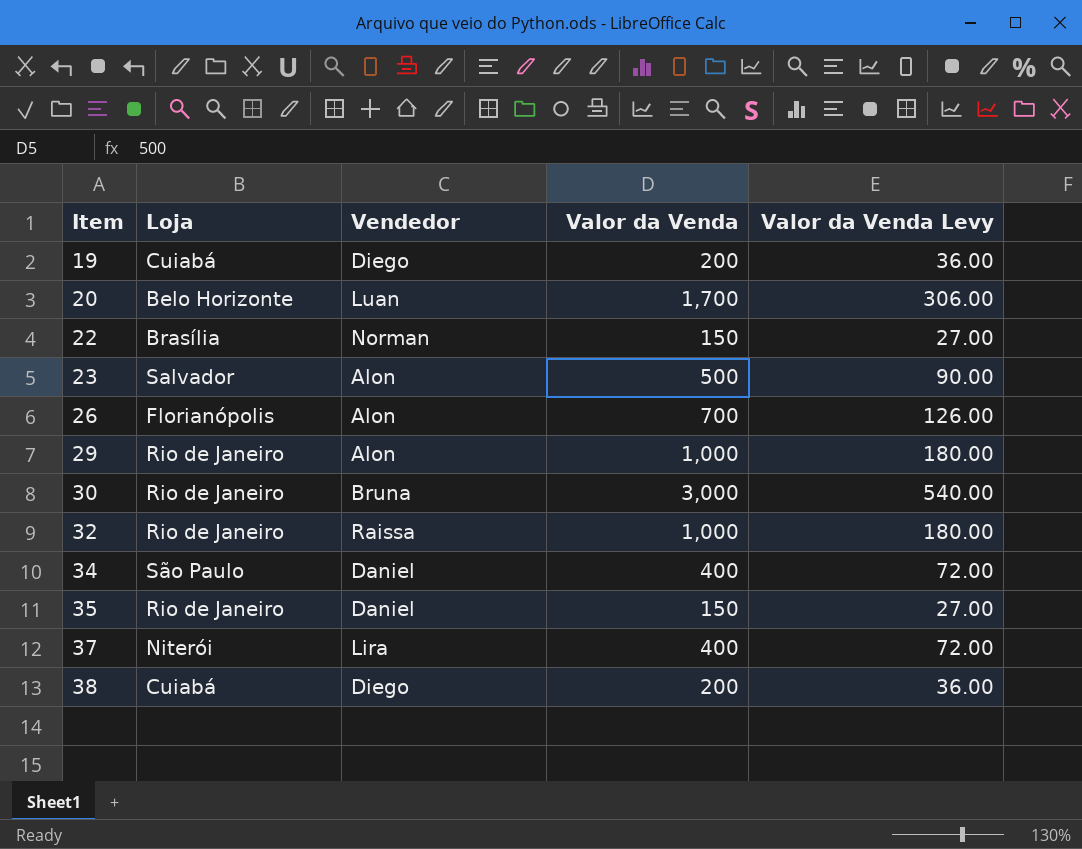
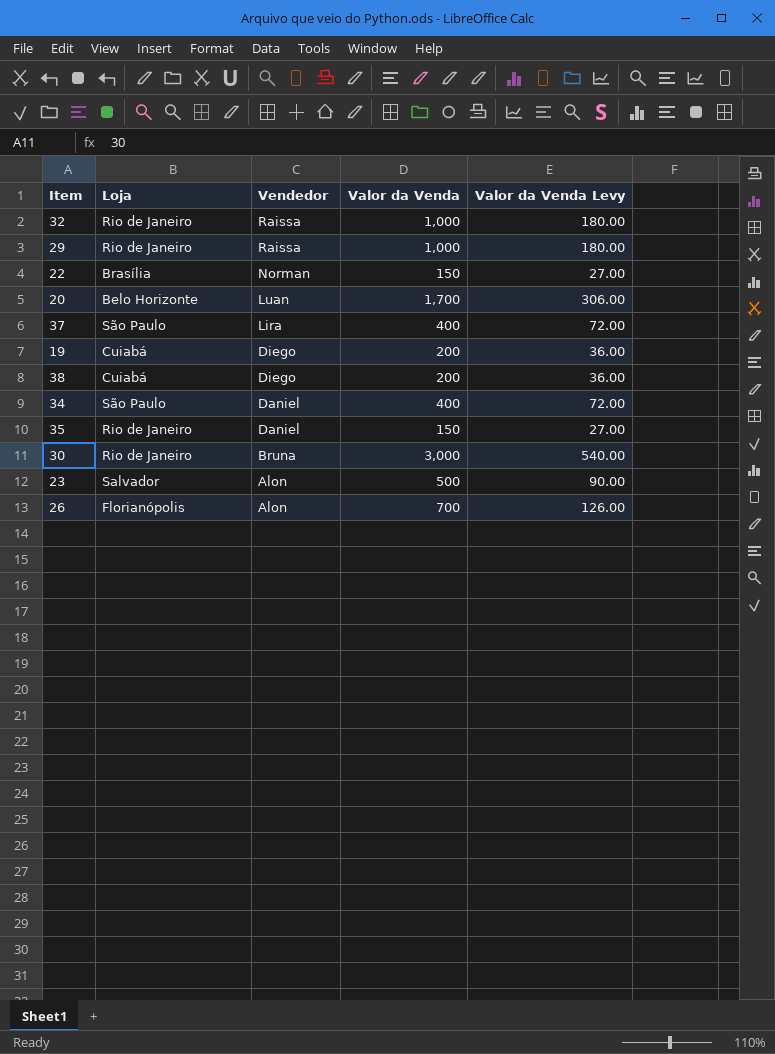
row order: Item ascending -> Vendedor descending
29 | Vendedor: Alon -> Raissa
37 | Loja: Niterói -> São Paulo

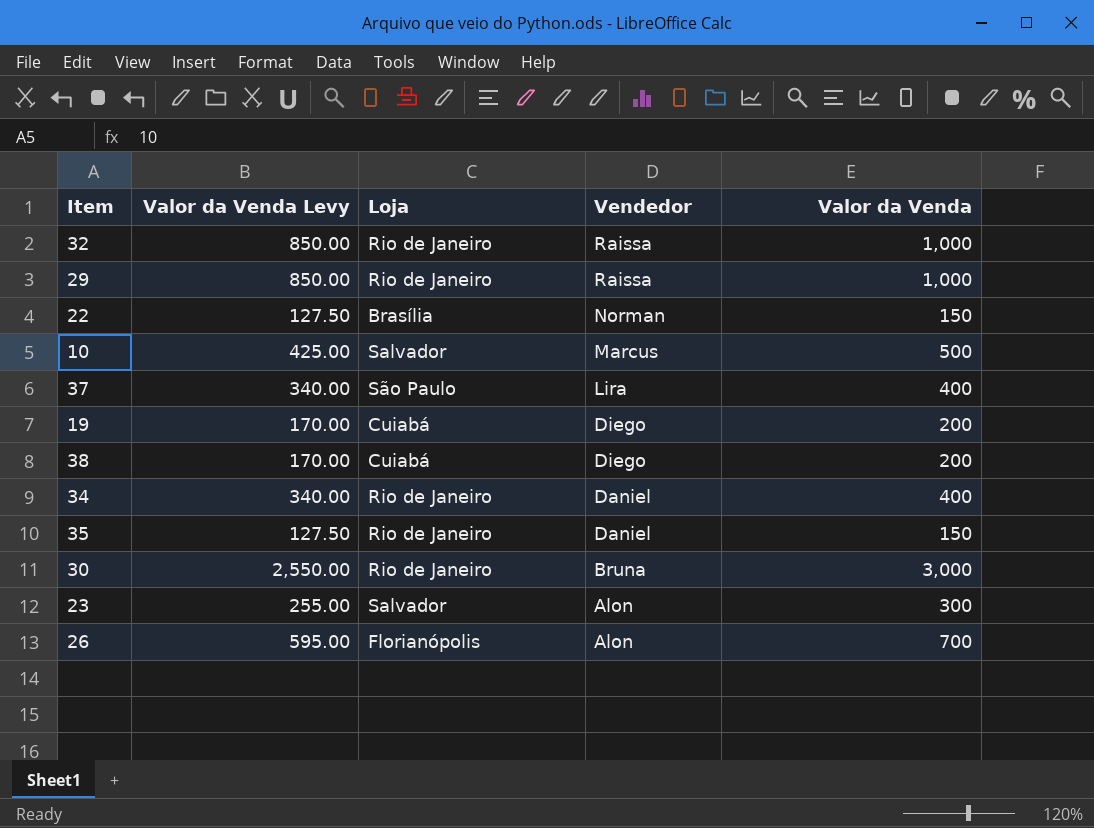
column Valor da Venda Levy | formula: [Valor da Venda] * 0.18 -> [Valor da Venda] * 0.85
column Valor da Venda Levy | position: 5 -> 2
row 20: Belo Horizonte | Luan | 1,700 | 306.00 -> none
row 10: none -> 425.00 | Salvador | Marcus | 500
34 | Loja: São Paulo -> Rio de Janeiro
23 | Valor da Venda: 500 -> 300

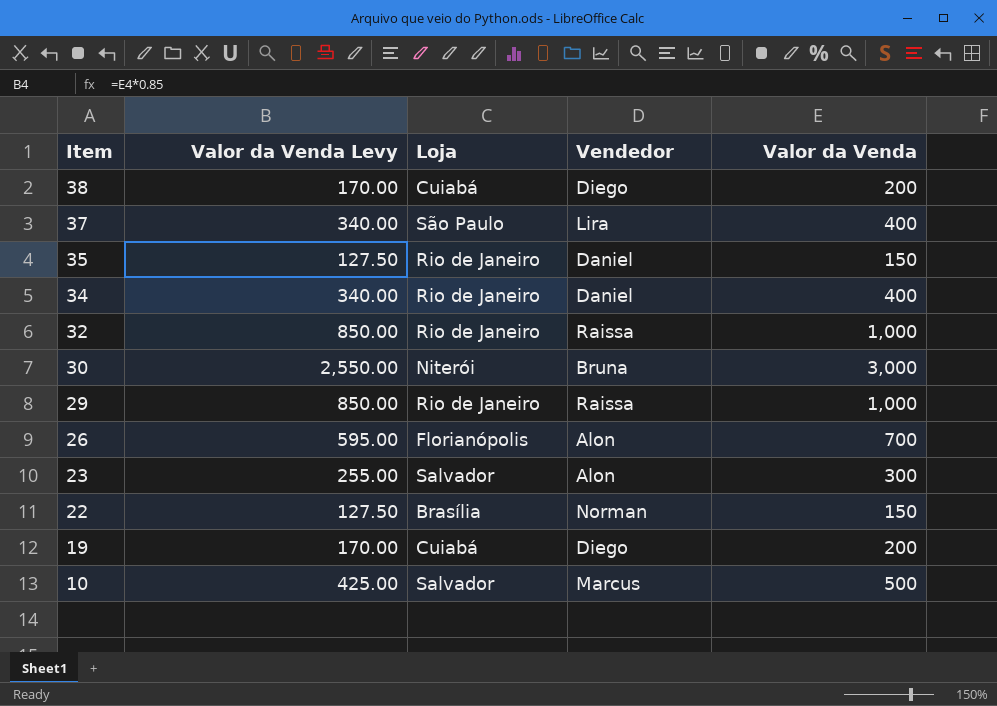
row order: Vendedor descending -> Item descending
30 | Loja: Rio de Janeiro -> Niterói

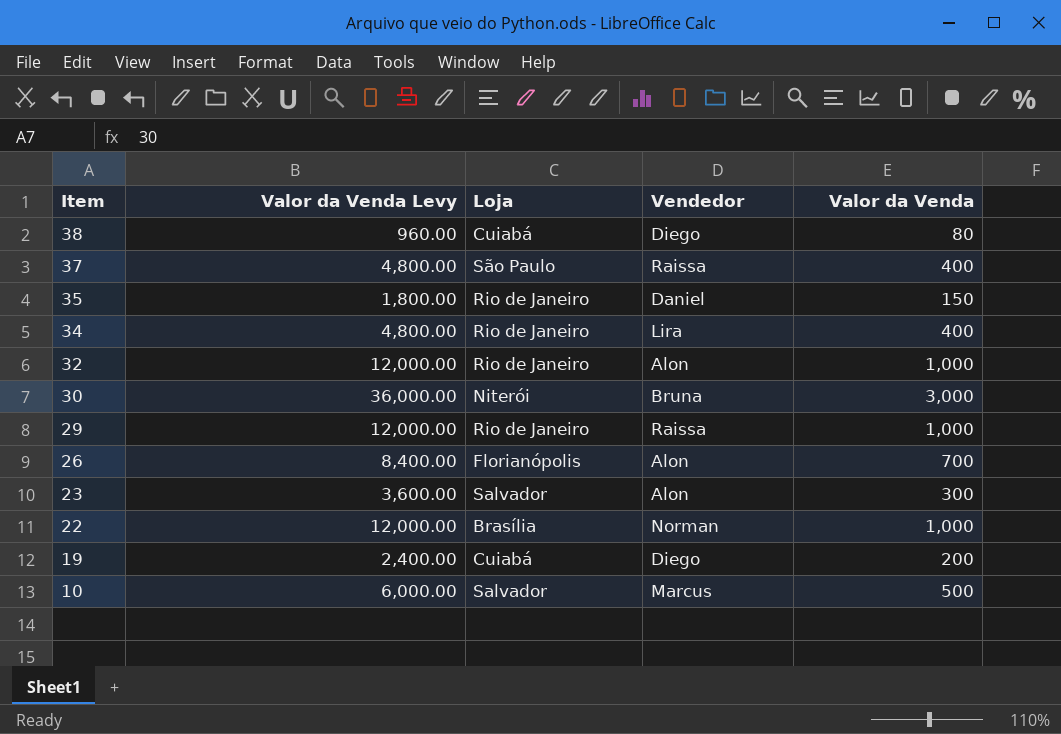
column Valor da Venda Levy | formula: [Valor da Venda] * 0.85 -> [Valor da Venda] * 12
38 | Valor da Venda: 200 -> 80
37 | Vendedor: Lira -> Raissa
34 | Vendedor: Daniel -> Lira
32 | Vendedor: Raissa -> Alon
22 | Valor da Venda: 150 -> 1,000

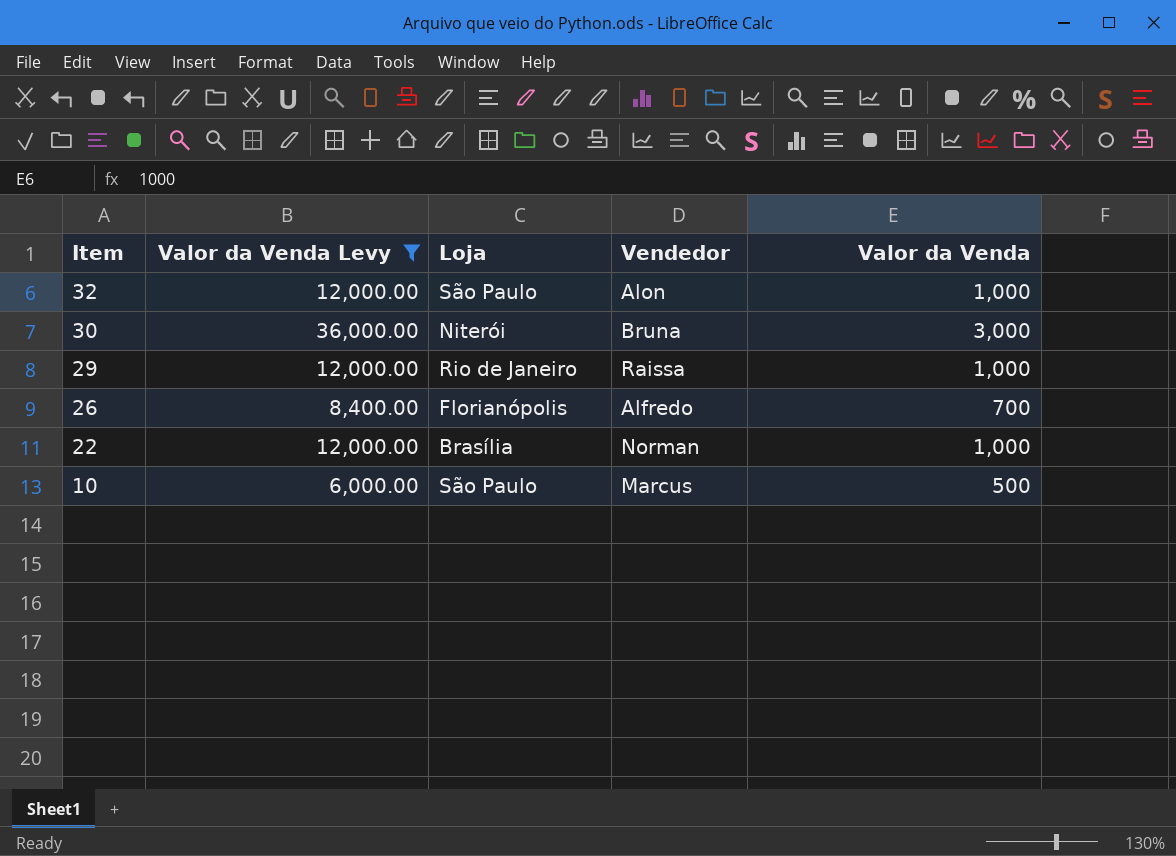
filter: none -> Valor da Venda Levy >= 6,000.00
32 | Loja: Rio de Janeiro -> São Paulo
26 | Vendedor: Alon -> Alfredo
10 | Loja: Salvador -> São Paulo

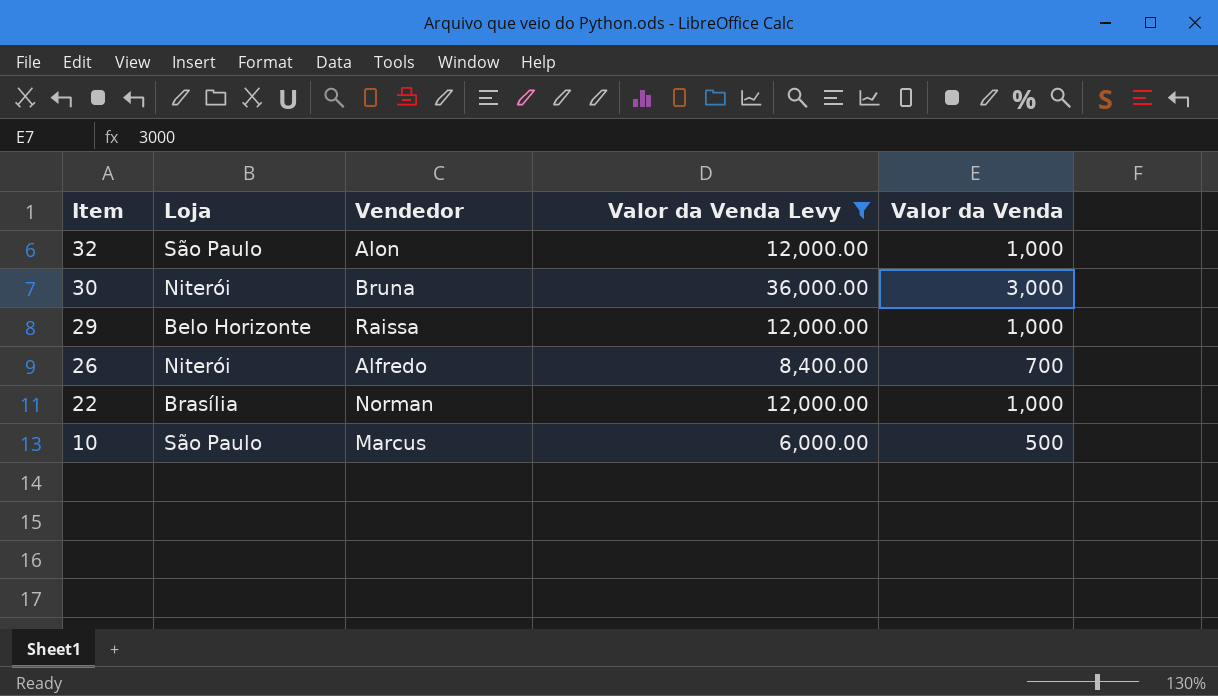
column Valor da Venda Levy | position: 2 -> 4
29 | Loja: Rio de Janeiro -> Belo Horizonte
26 | Loja: Florianópolis -> Niterói

